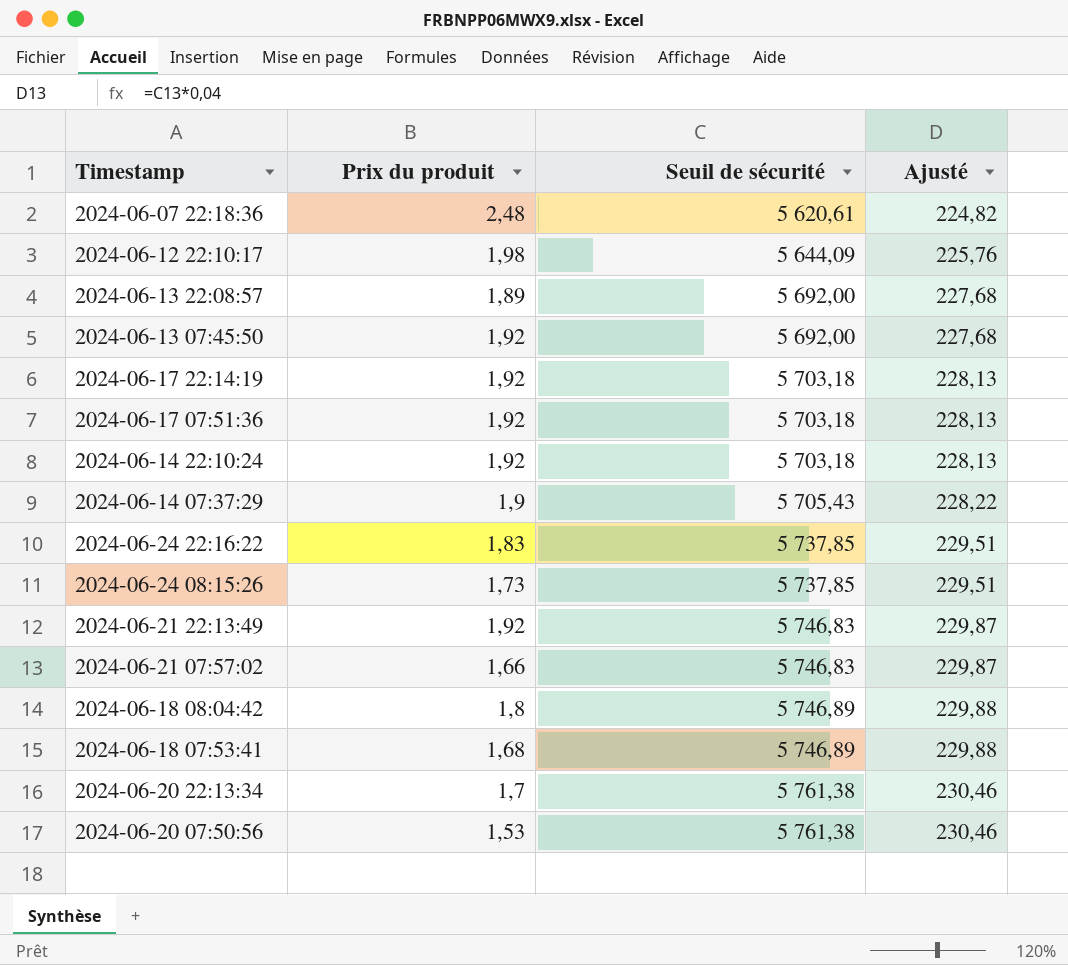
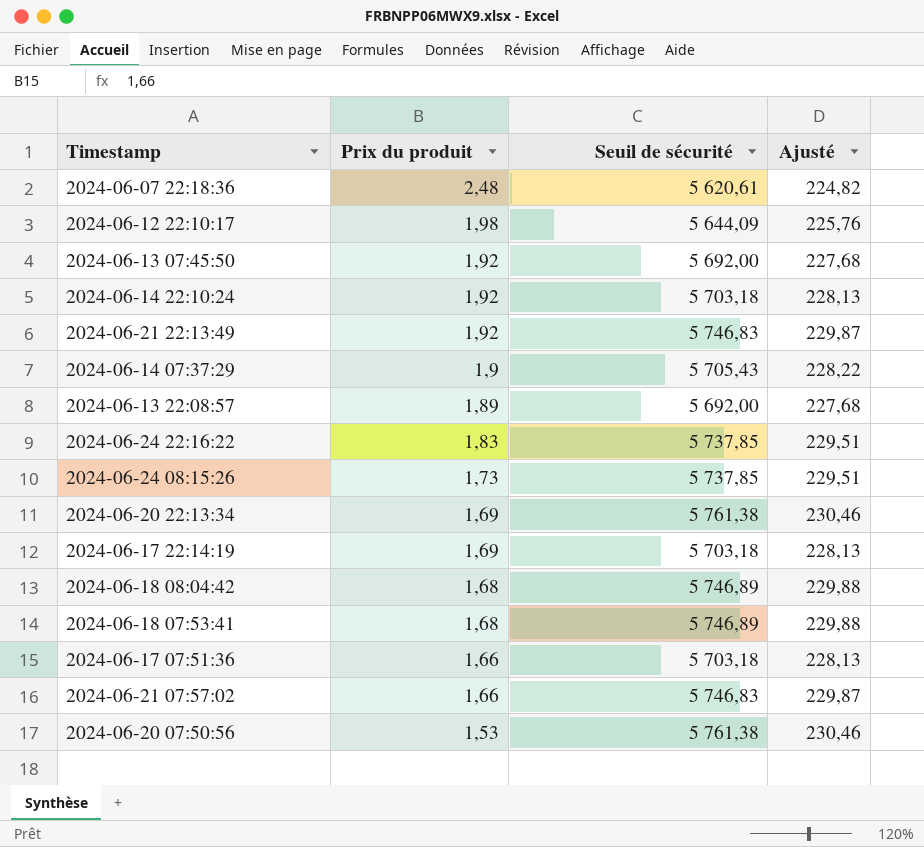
row order: Seuil de sécurité ascending -> Prix du produit descending
2024-06-20 22:13:34 | Prix du produit: 1,7 -> 1,69
2024-06-17 22:14:19 | Prix du produit: 1,92 -> 1,69
2024-06-18 08:04:42 | Prix du produit: 1,8 -> 1,68
2024-06-17 07:51:36 | Prix du produit: 1,92 -> 1,66

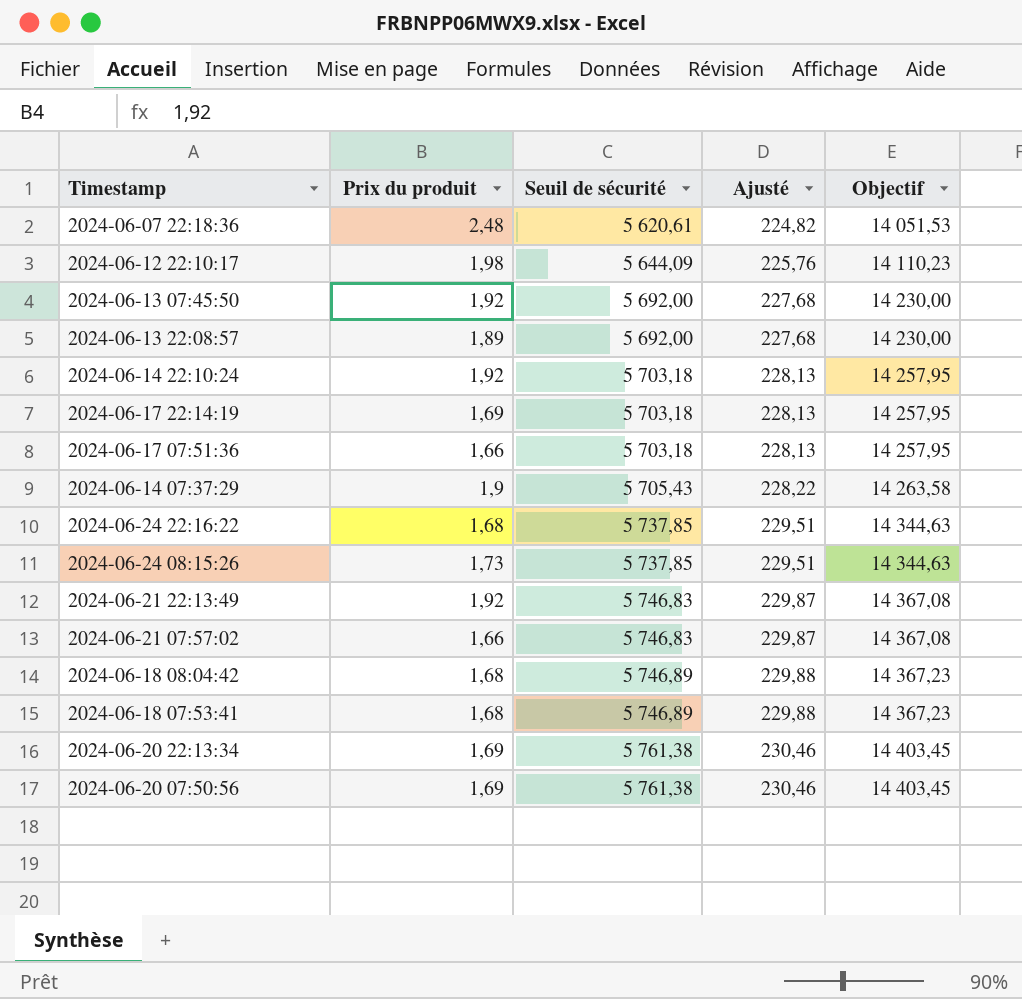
row order: Prix du produit descending -> Seuil de sécurité ascending
column Objectif | formula: none -> [Seuil de sécurité] * 2,5
2024-06-24 22:16:22 | Prix du produit: 1,83 -> 1,68
2024-06-20 07:50:56 | Prix du produit: 1,53 -> 1,69

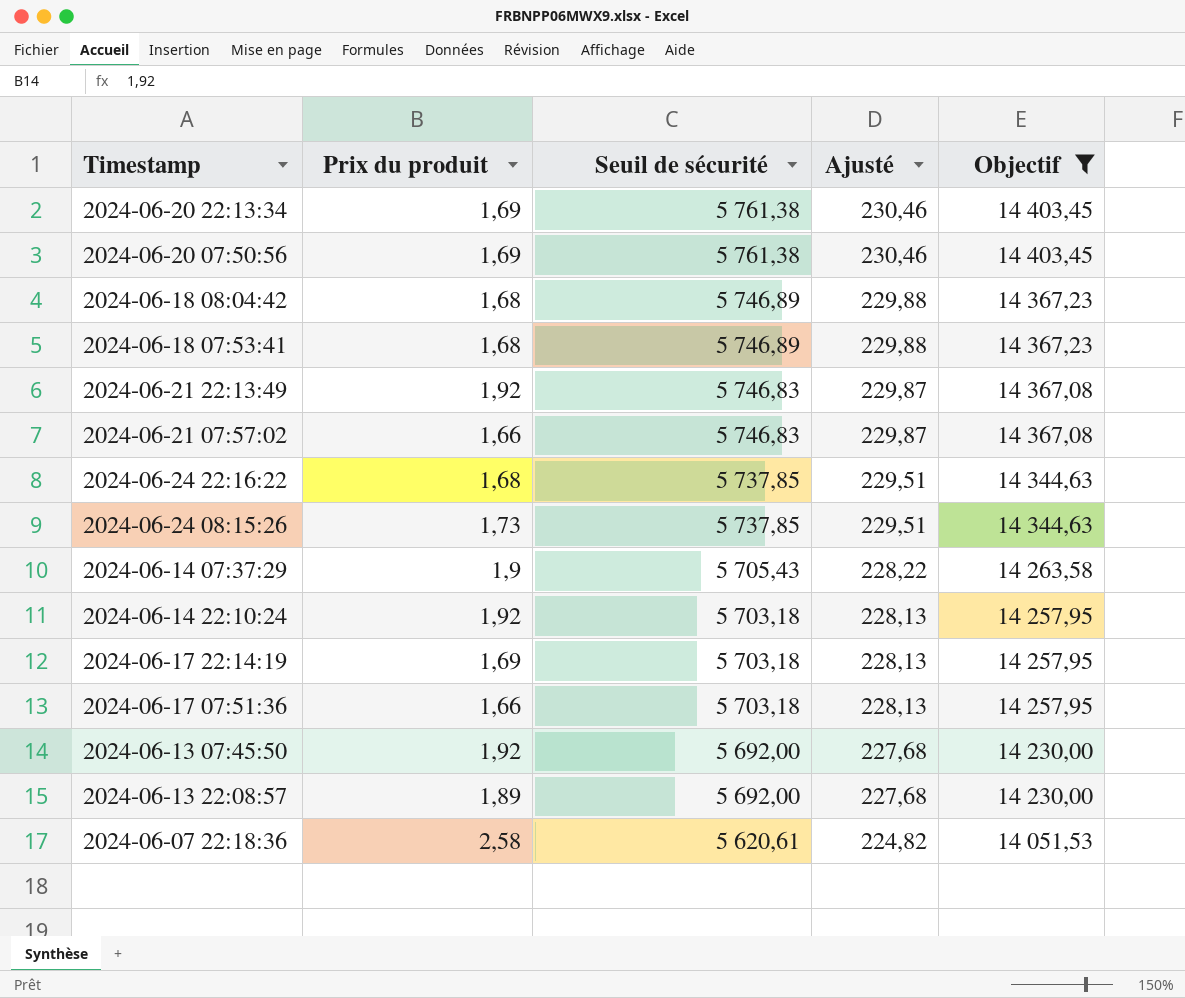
filter: none -> Objectif != 14 110,23
row order: Seuil de sécurité ascending -> Seuil de sécurité descending
2024-06-07 22:18:36 | Prix du produit: 2,48 -> 2,58

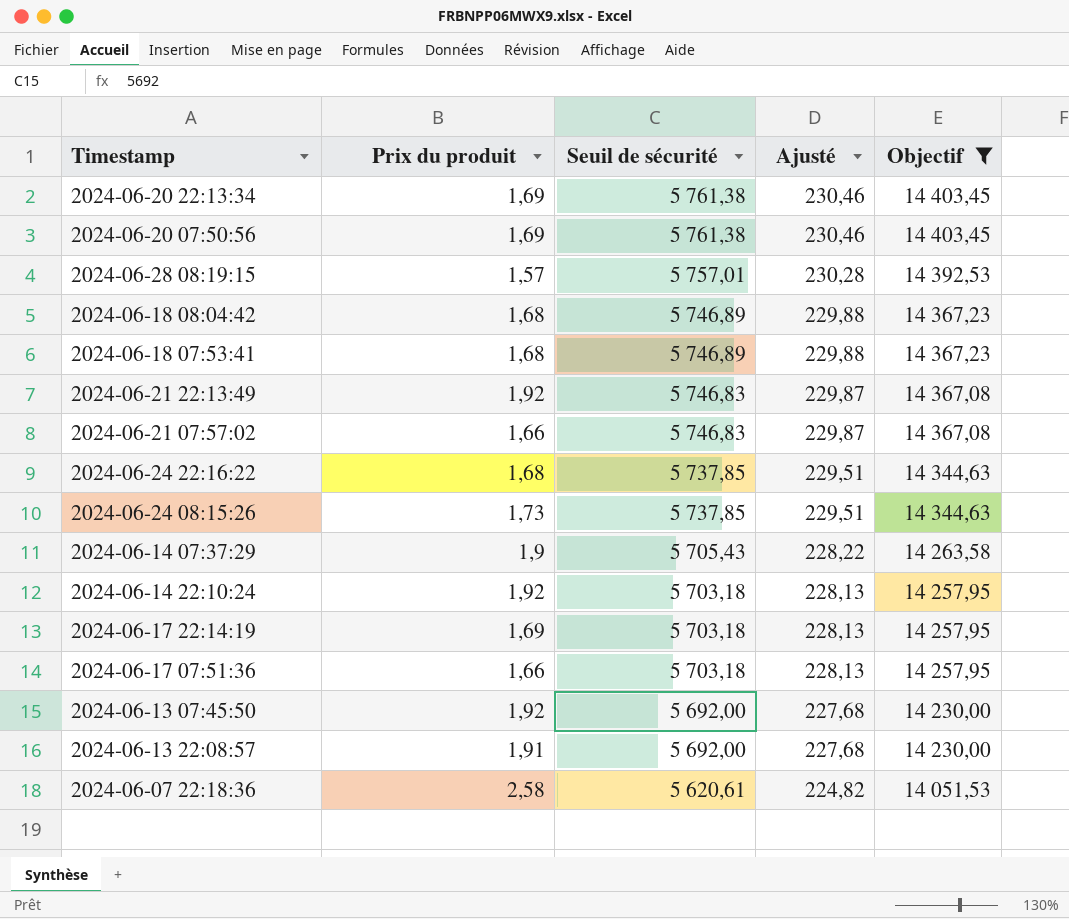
row 2024-06-28 08:19:15: none -> 1,57 | 5 757,01 | 230,28 | 14 392,53
2024-06-13 22:08:57 | Prix du produit: 1,89 -> 1,91

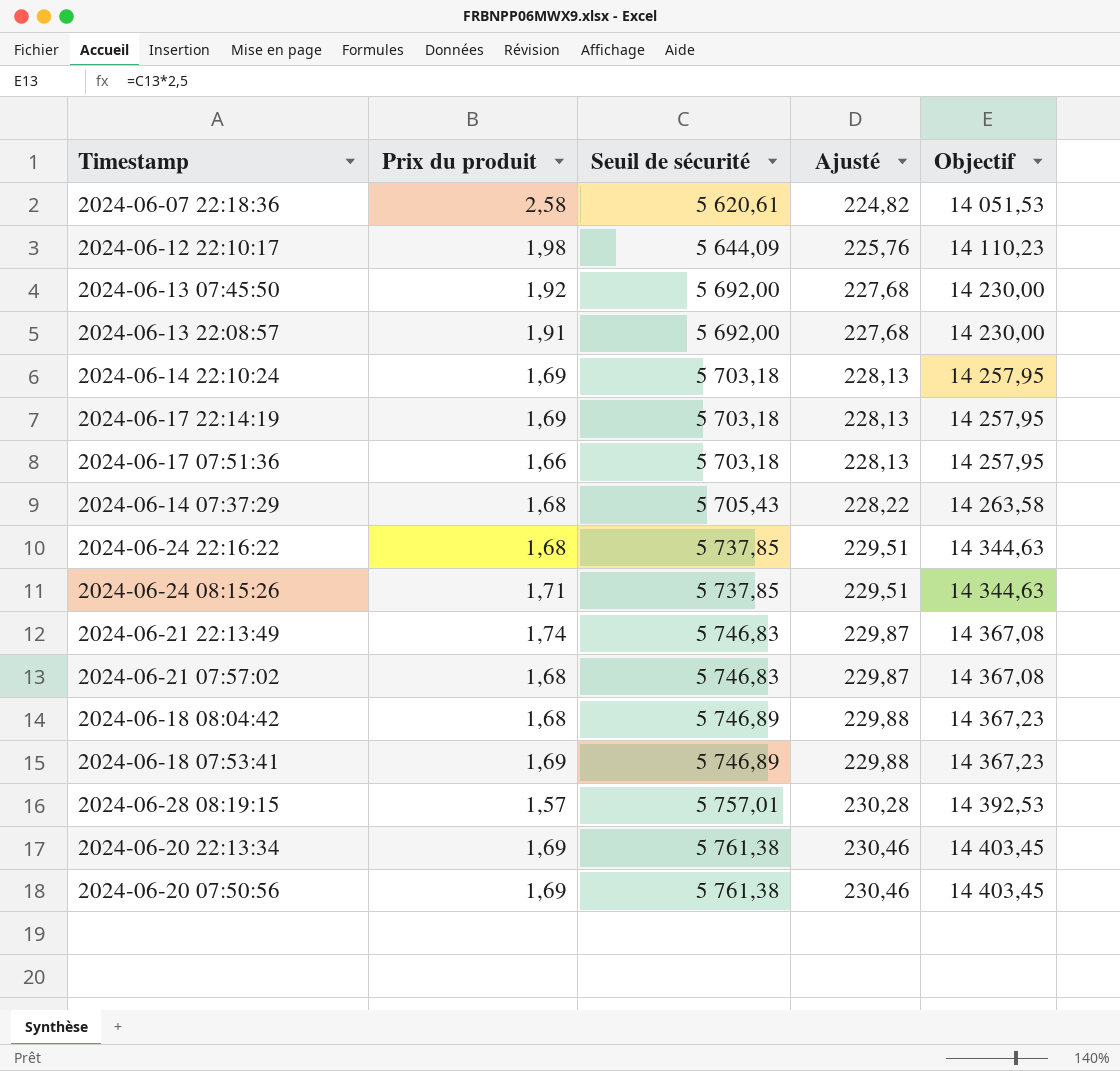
filter: Objectif != 14 110,23 -> none
row order: Seuil de sécurité descending -> Seuil de sécurité ascending
2024-06-14 22:10:24 | Prix du produit: 1,92 -> 1,69
2024-06-14 07:37:29 | Prix du produit: 1,9 -> 1,68
2024-06-24 08:15:26 | Prix du produit: 1,73 -> 1,71
2024-06-21 22:13:49 | Prix du produit: 1,92 -> 1,74
2024-06-21 07:57:02 | Prix du produit: 1,66 -> 1,68
2024-06-18 07:53:41 | Prix du produit: 1,68 -> 1,69

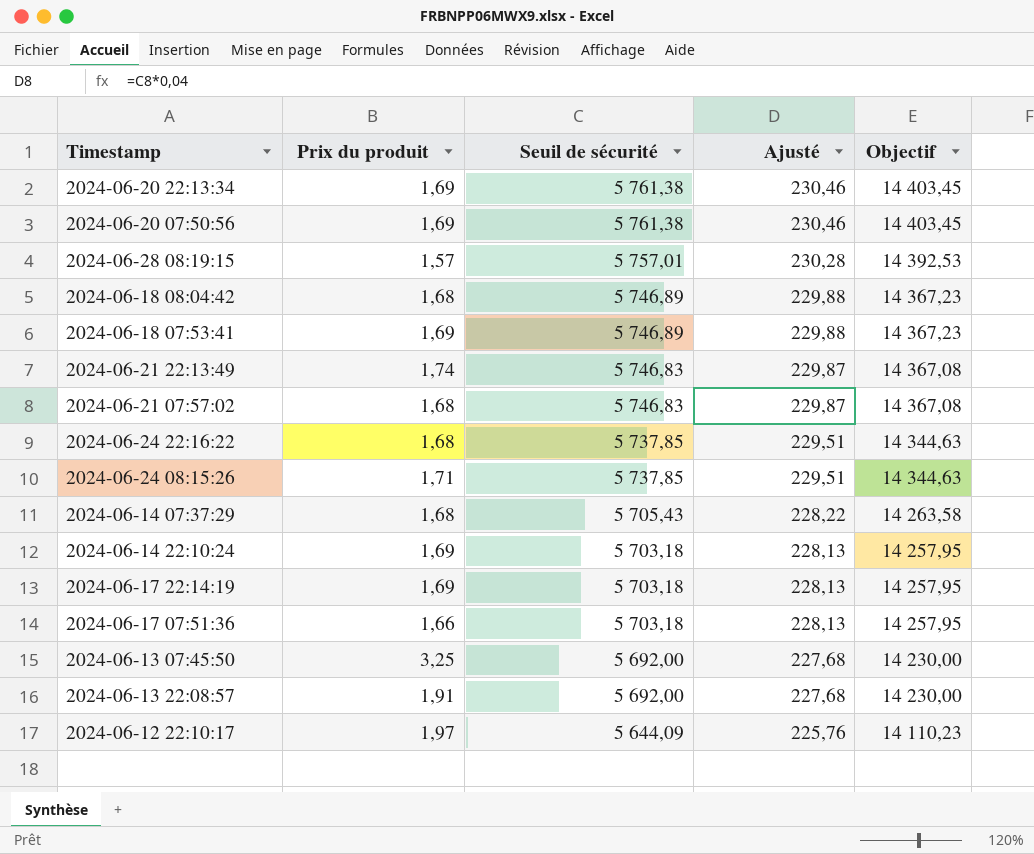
row order: Seuil de sécurité ascending -> Seuil de sécurité descending
row 2024-06-07 22:18:36: 2,58 | 5 620,61 | 224,82 | 14 051,53 -> none
2024-06-13 07:45:50 | Prix du produit: 1,92 -> 3,25
2024-06-12 22:10:17 | Prix du produit: 1,98 -> 1,97

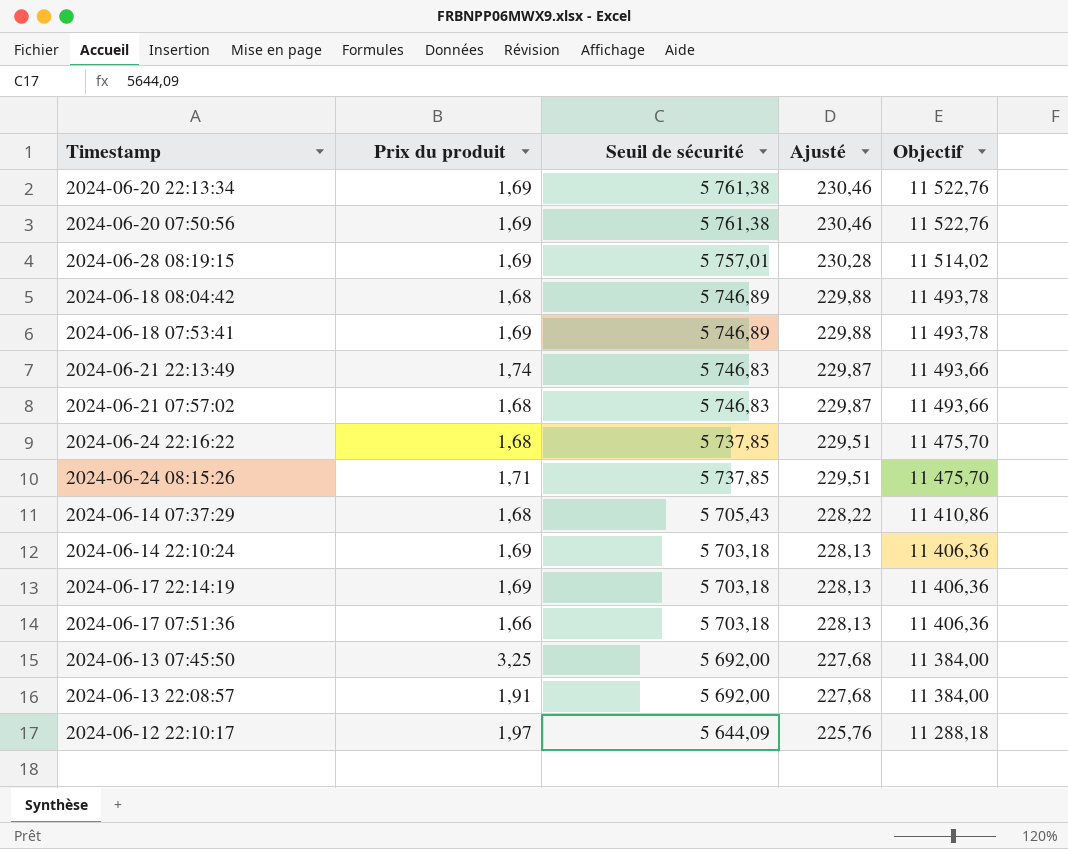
column Objectif | formula: [Seuil de sécurité] * 2,5 -> [Seuil de sécurité] * 2
2024-06-28 08:19:15 | Prix du produit: 1,57 -> 1,69

